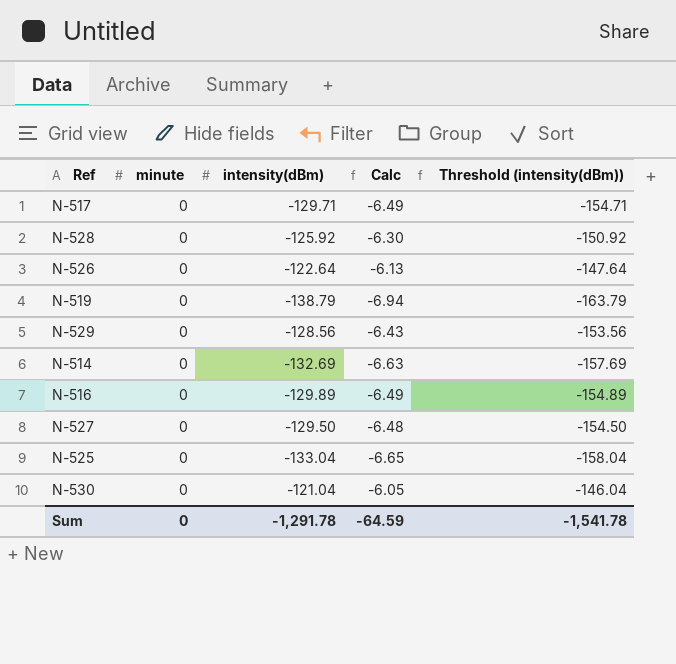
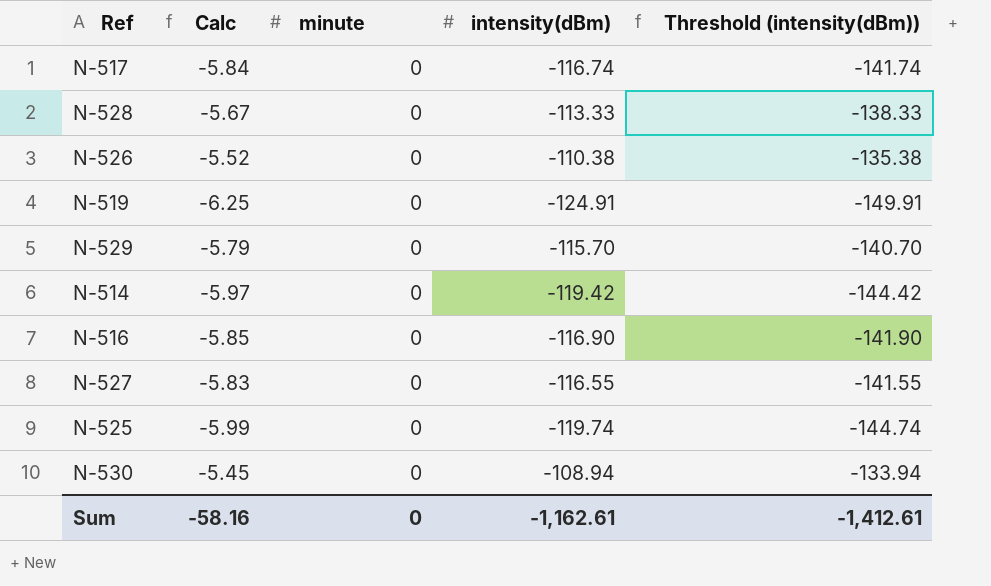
column Calc | position: 4 -> 2
N-517 | Calc: -6.49 -> -5.84
N-517 | intensity(dBm): -129.71 -> -116.74
N-517 | Threshold (intensity(dBm)): -154.71 -> -141.74
N-528 | Calc: -6.30 -> -5.67
N-528 | intensity(dBm): -125.92 -> -113.33
N-528 | Threshold (intensity(dBm)): -150.92 -> -138.33
N-526 | Calc: -6.13 -> -5.52
N-526 | intensity(dBm): -122.64 -> -110.38
N-526 | Threshold (intensity(dBm)): -147.64 -> -135.38
N-519 | Calc: -6.94 -> -6.25
N-519 | intensity(dBm): -138.79 -> -124.91
N-519 | Threshold (intensity(dBm)): -163.79 -> -149.91
N-529 | Calc: -6.43 -> -5.79
N-529 | intensity(dBm): -128.56 -> -115.70
N-529 | Threshold (intensity(dBm)): -153.56 -> -140.70
N-514 | Calc: -6.63 -> -5.97
N-514 | intensity(dBm): -132.69 -> -119.42
N-514 | Threshold (intensity(dBm)): -157.69 -> -144.42
N-516 | Calc: -6.49 -> -5.85
N-516 | intensity(dBm): -129.89 -> -116.90
N-516 | Threshold (intensity(dBm)): -154.89 -> -141.90
N-527 | Calc: -6.48 -> -5.83
N-527 | intensity(dBm): -129.50 -> -116.55
N-527 | Threshold (intensity(dBm)): -154.50 -> -141.55
N-525 | Calc: -6.65 -> -5.99
N-525 | intensity(dBm): -133.04 -> -119.74
N-525 | Threshold (intensity(dBm)): -158.04 -> -144.74
N-530 | Calc: -6.05 -> -5.45
N-530 | intensity(dBm): -121.04 -> -108.94
N-530 | Threshold (intensity(dBm)): -146.04 -> -133.94
Sum | Calc: -64.59 -> -58.16
Sum | intensity(dBm): -1,291.78 -> -1,162.61
Sum | Threshold (intensity(dBm)): -1,541.78 -> -1,412.61

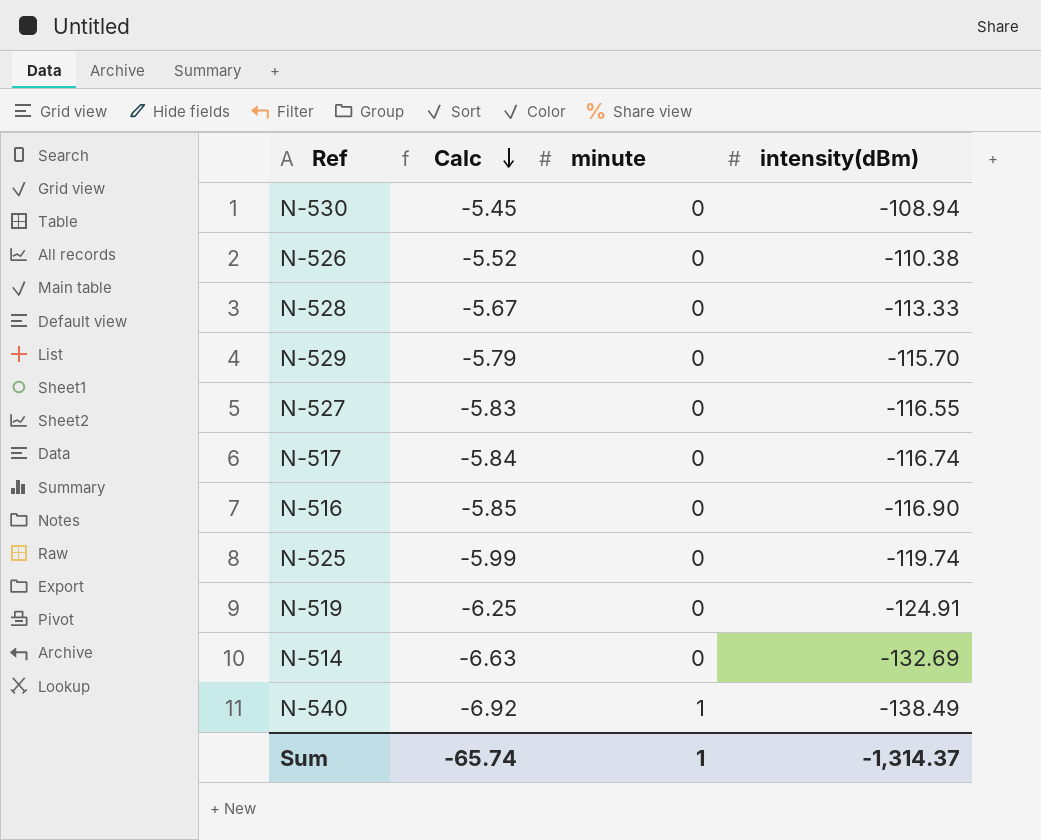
row order: none -> Calc descending
column Threshold (intensity(dBm)) | formula: [intensity(dBm)] - 25 -> none
N-514 | Calc: -5.97 -> -6.63
N-514 | intensity(dBm): -119.42 -> -132.69
row N-540: none -> -6.92 | 1 | -138.49
Sum | Calc: -58.16 -> -65.74
Sum | minute: 0 -> 1
Sum | intensity(dBm): -1,162.61 -> -1,314.37

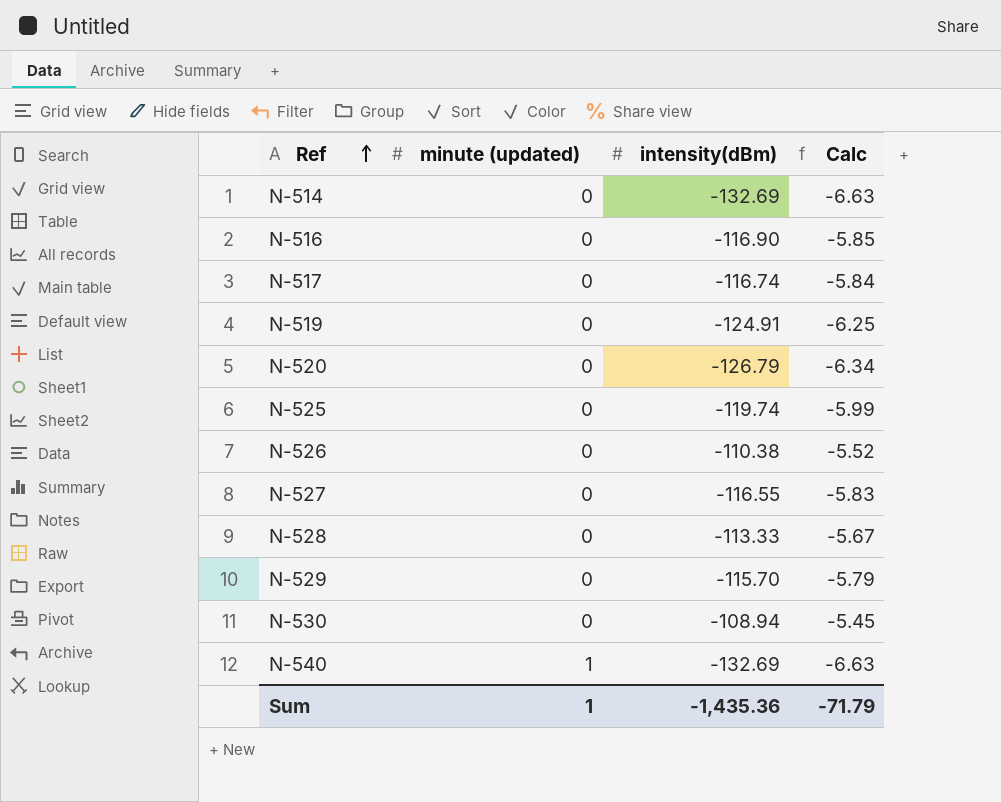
row order: Calc descending -> Ref ascending
column name: minute -> minute (updated)
column Calc | position: 2 -> 4
row N-520: none -> 0 | -126.79 | -6.34
N-540 | intensity(dBm): -138.49 -> -132.69
N-540 | Calc: -6.92 -> -6.63
Sum | intensity(dBm): -1,314.37 -> -1,435.36
Sum | Calc: -65.74 -> -71.79

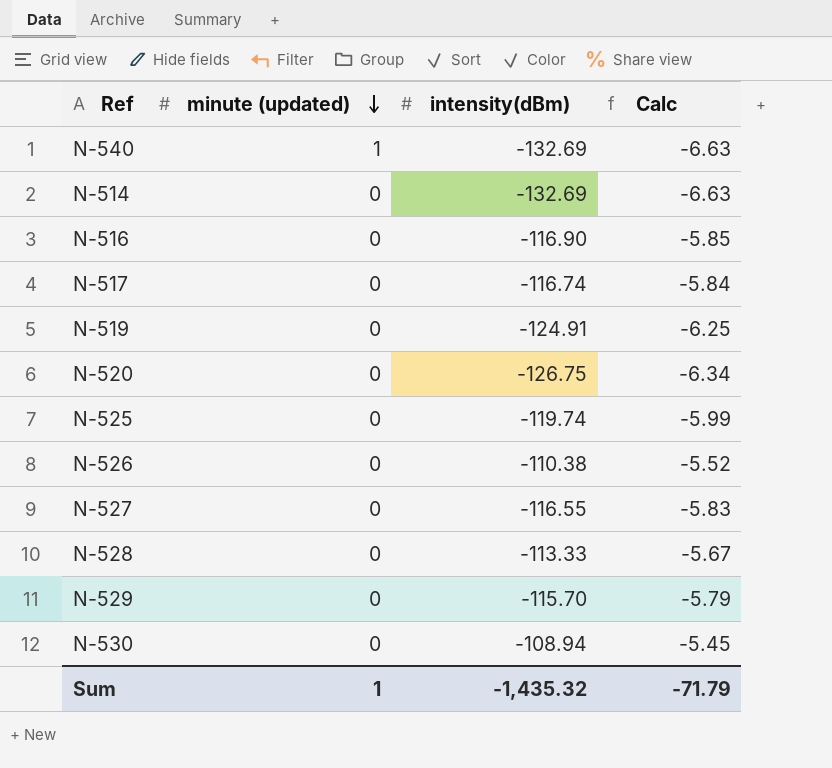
row order: Ref ascending -> minute (updated) descending
N-520 | intensity(dBm): -126.79 -> -126.75
Sum | intensity(dBm): -1,435.36 -> -1,435.32

